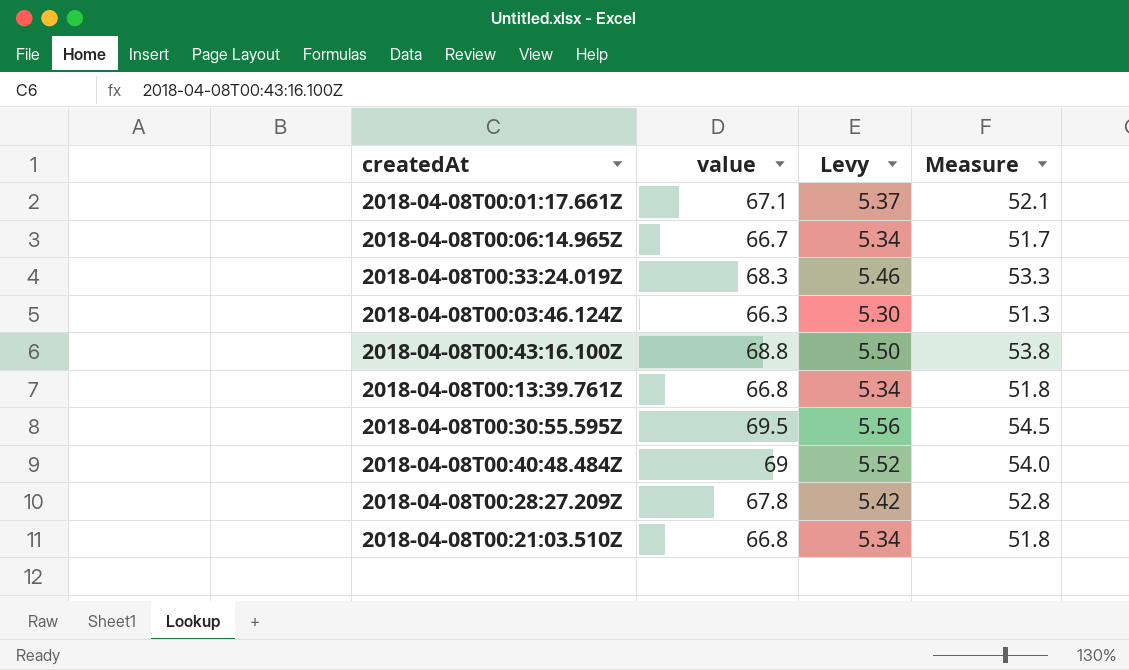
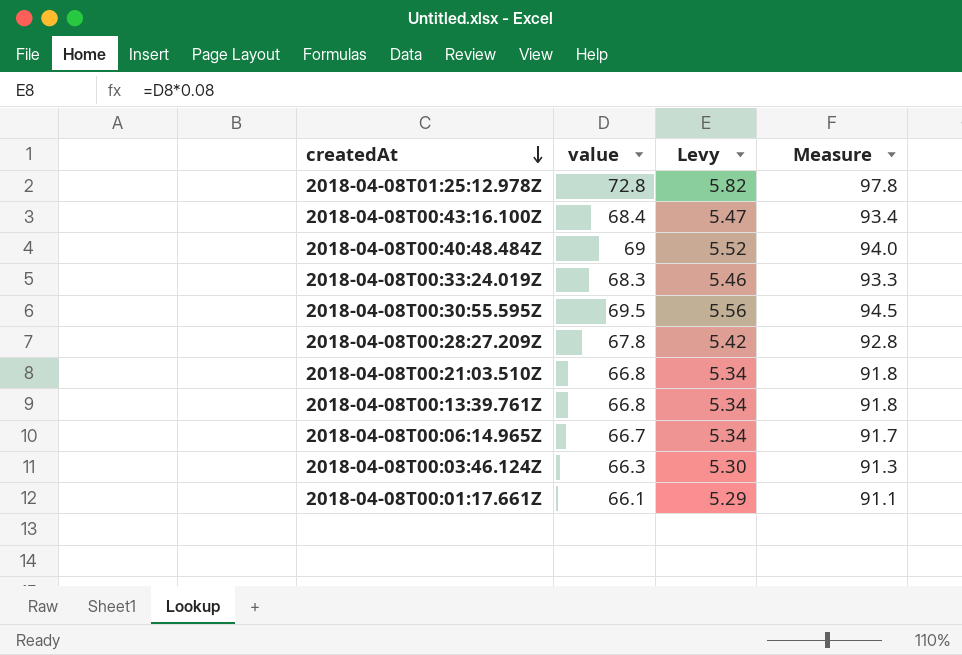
row order: none -> createdAt descending
column Measure | formula: [value] - 15 -> [value] + 25
row 2018-04-08T01:25:12.978Z: none -> 72.8 | 5.82 | 97.8
2018-04-08T00:43:16.100Z | value: 68.8 -> 68.4
2018-04-08T00:43:16.100Z | Levy: 5.50 -> 5.47
2018-04-08T00:01:17.661Z | value: 67.1 -> 66.1
2018-04-08T00:01:17.661Z | Levy: 5.37 -> 5.29

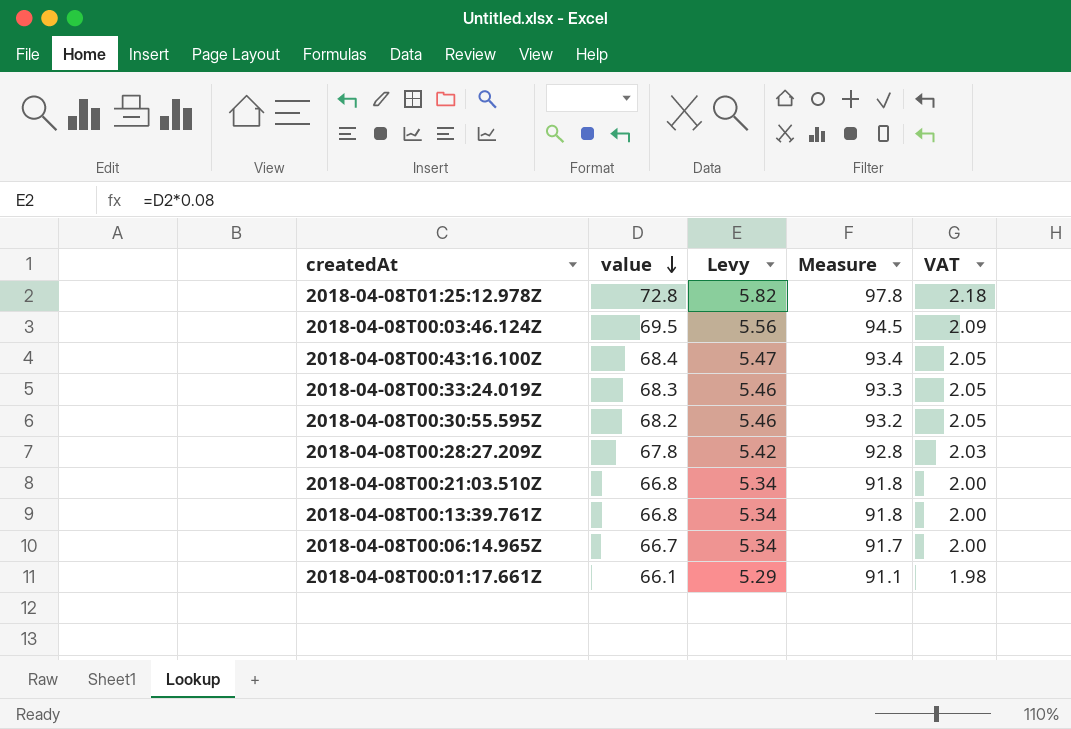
row order: createdAt descending -> value descending
column VAT | formula: none -> [value] * 0.03
row 2018-04-08T00:40:48.484Z: 69 | 5.52 | 94.0 -> none
2018-04-08T00:03:46.124Z | value: 66.3 -> 69.5
2018-04-08T00:03:46.124Z | Levy: 5.30 -> 5.56
2018-04-08T00:03:46.124Z | Measure: 91.3 -> 94.5
2018-04-08T00:30:55.595Z | value: 69.5 -> 68.2
2018-04-08T00:30:55.595Z | Levy: 5.56 -> 5.46
2018-04-08T00:30:55.595Z | Measure: 94.5 -> 93.2

